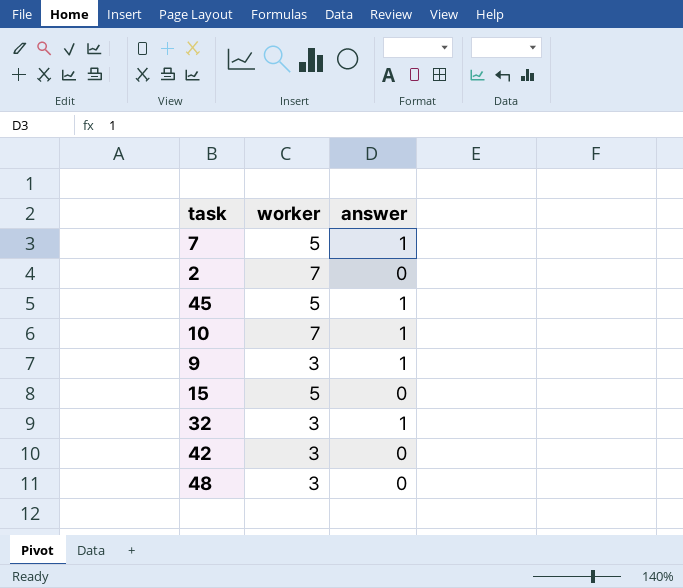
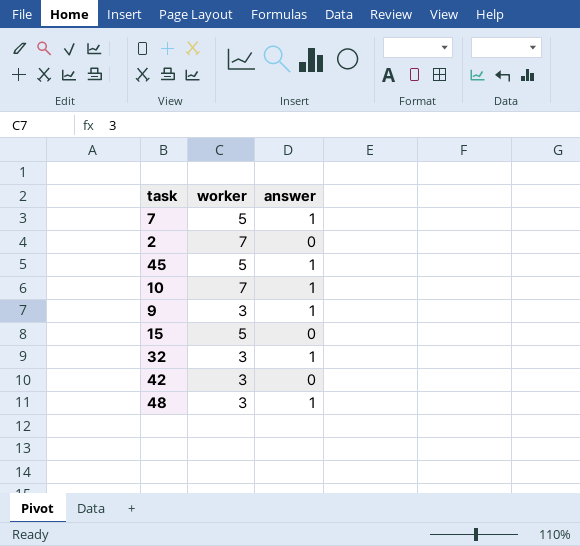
48 | answer: 0 -> 1

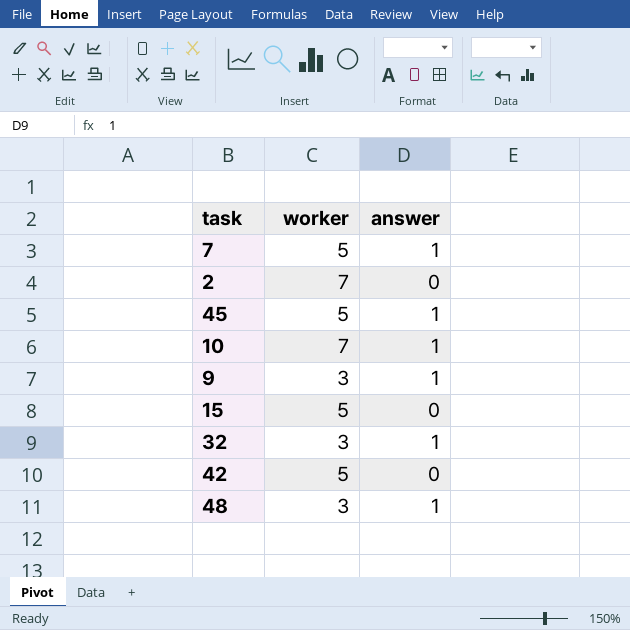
42 | worker: 3 -> 5

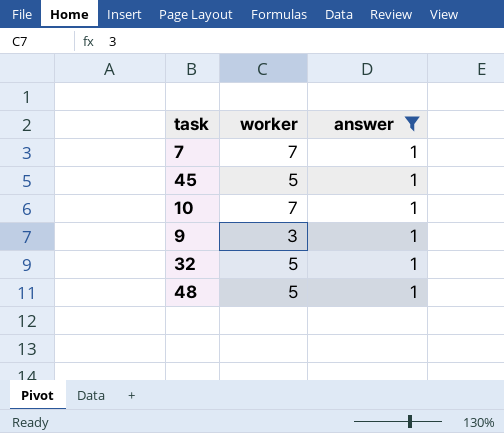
filter: none -> answer = 1
7 | worker: 5 -> 7
32 | worker: 3 -> 5
48 | worker: 3 -> 5

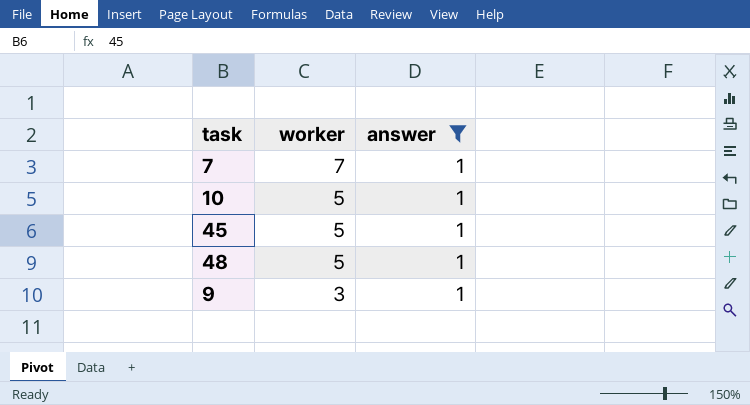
row order: none -> worker descending
row 32: 5 | 1 -> none
10 | worker: 7 -> 5

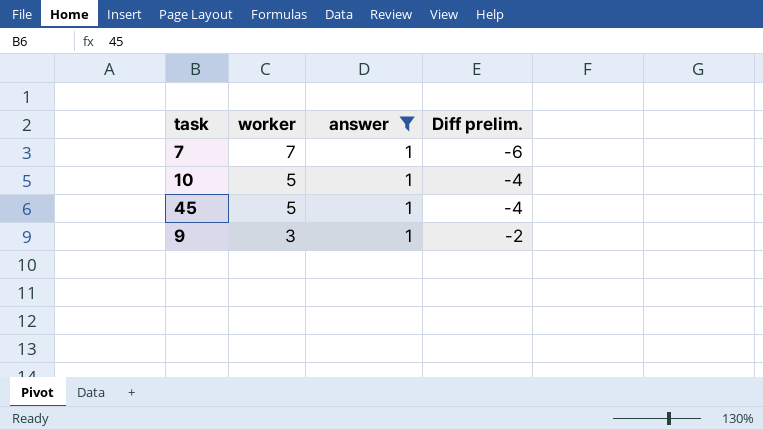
column Diff prelim. | formula: none -> [answer] - [worker]
row 48: 5 | 1 -> none

